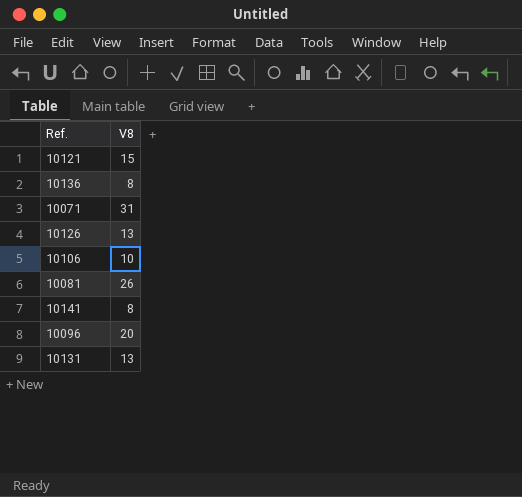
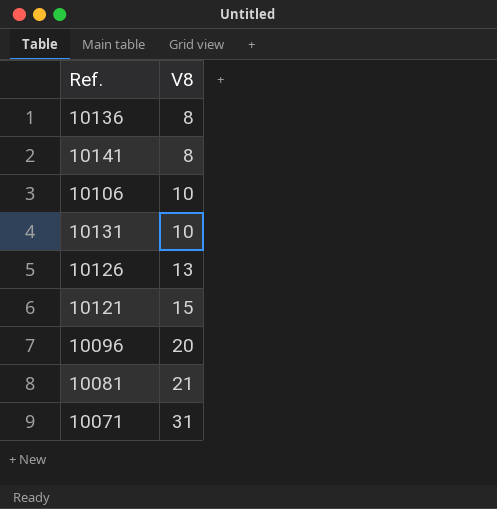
row order: none -> V8 ascending
10131 | V8: 13 -> 10
10081 | V8: 26 -> 21

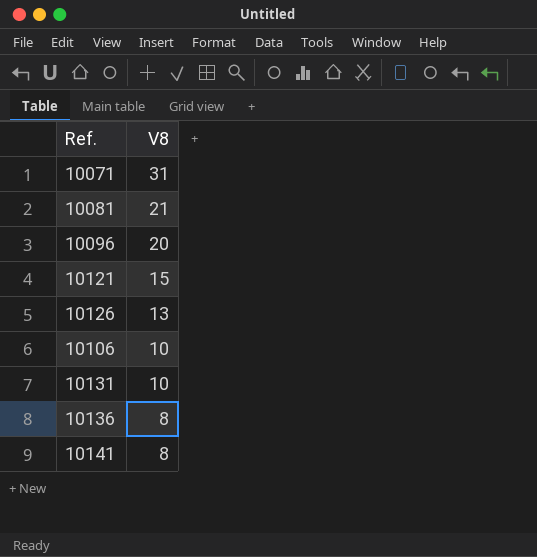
row order: V8 ascending -> V8 descending

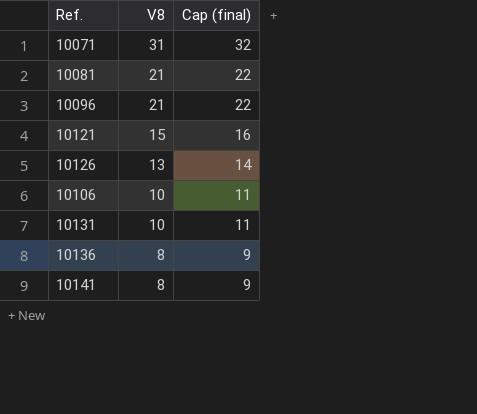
column Cap (final) | formula: none -> [V8] + 1
10096 | V8: 20 -> 21

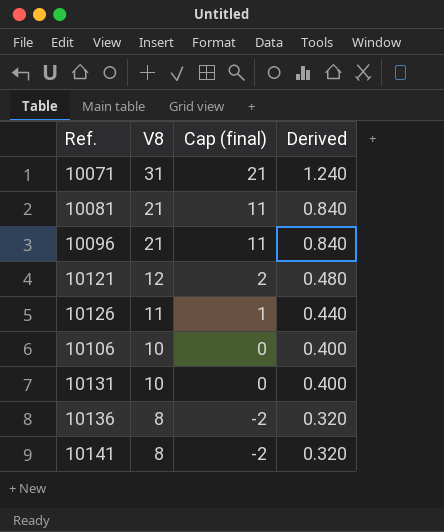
column Cap (final) | formula: [V8] + 1 -> [V8] - 10
column Derived | formula: none -> [V8] * 0.04
10121 | V8: 15 -> 12
10126 | V8: 13 -> 11

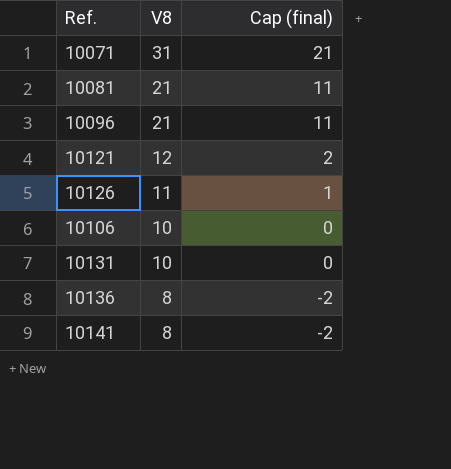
column Derived | formula: [V8] * 0.04 -> none

